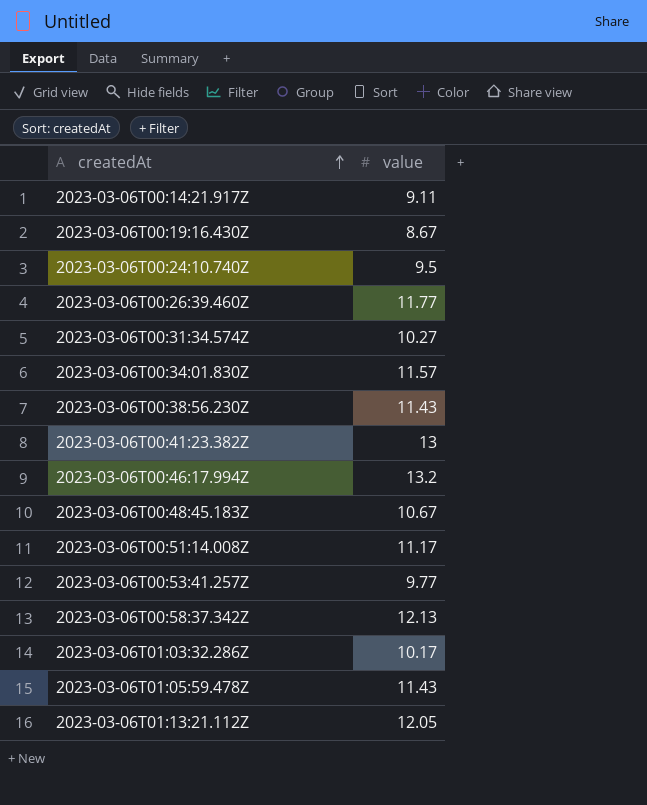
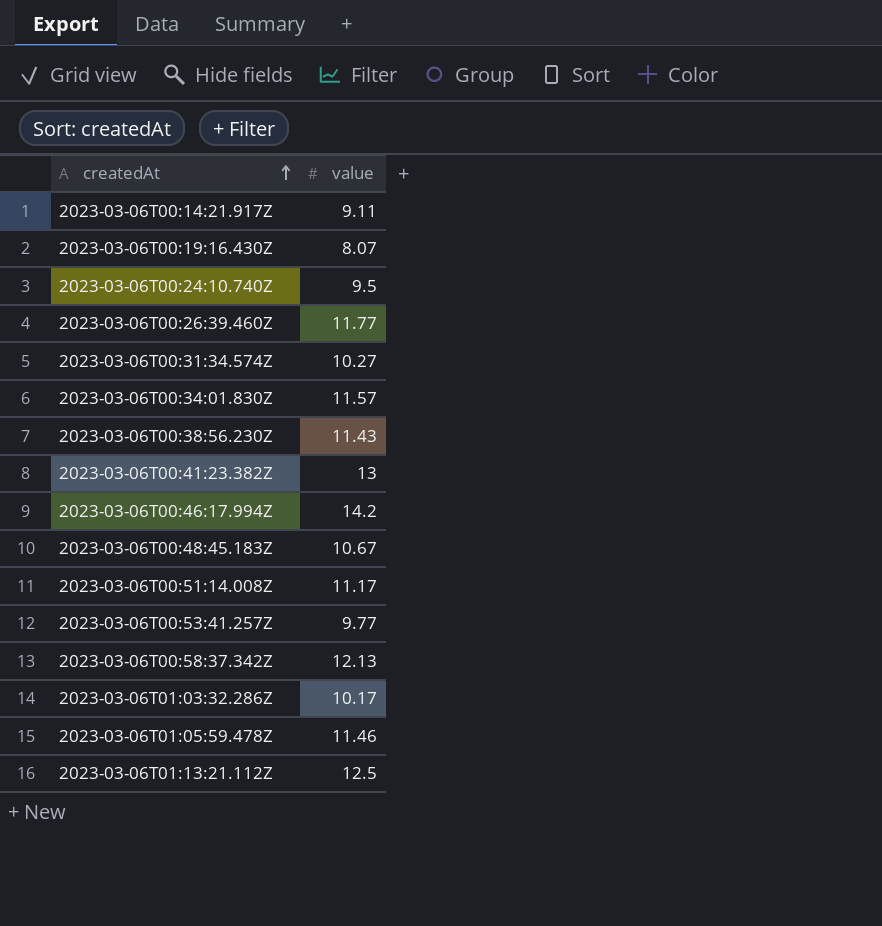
2023-03-06T00:19:16.430Z | value: 8.67 -> 8.07
2023-03-06T00:46:17.994Z | value: 13.2 -> 14.2
2023-03-06T01:05:59.478Z | value: 11.43 -> 11.46
2023-03-06T01:13:21.112Z | value: 12.05 -> 12.5

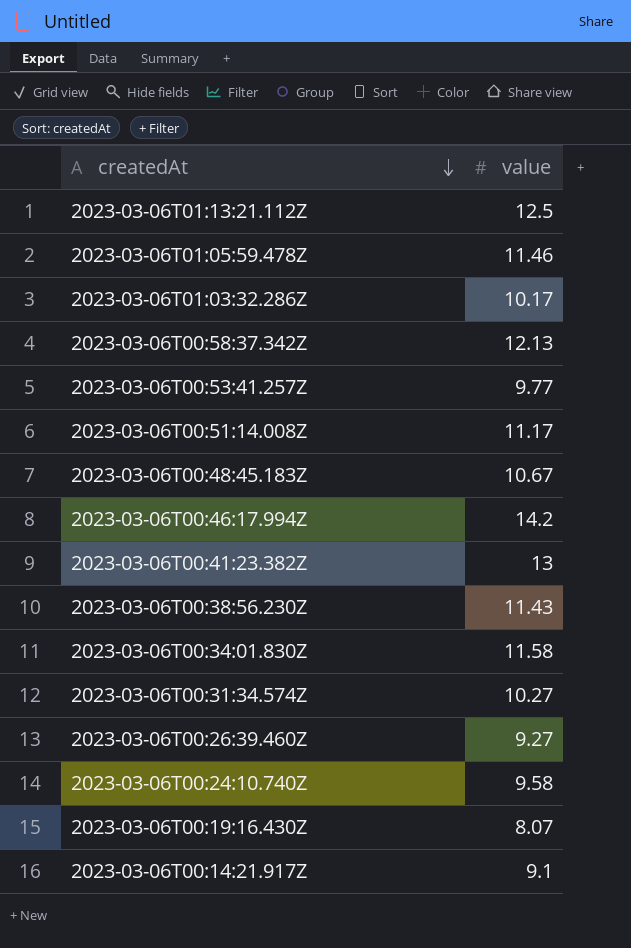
row order: createdAt ascending -> createdAt descending
2023-03-06T00:34:01.830Z | value: 11.57 -> 11.58
2023-03-06T00:26:39.460Z | value: 11.77 -> 9.27
2023-03-06T00:24:10.740Z | value: 9.5 -> 9.58
2023-03-06T00:14:21.917Z | value: 9.11 -> 9.1

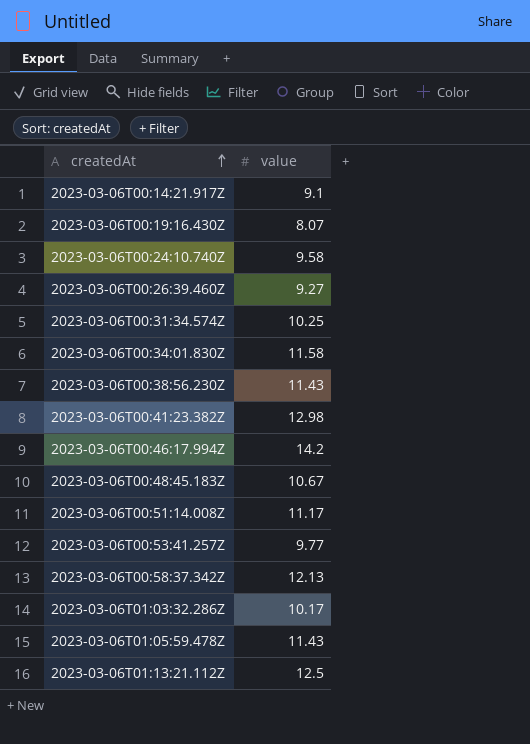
row order: createdAt descending -> createdAt ascending
2023-03-06T00:31:34.574Z | value: 10.27 -> 10.25
2023-03-06T00:41:23.382Z | value: 13 -> 12.98
2023-03-06T01:05:59.478Z | value: 11.46 -> 11.43

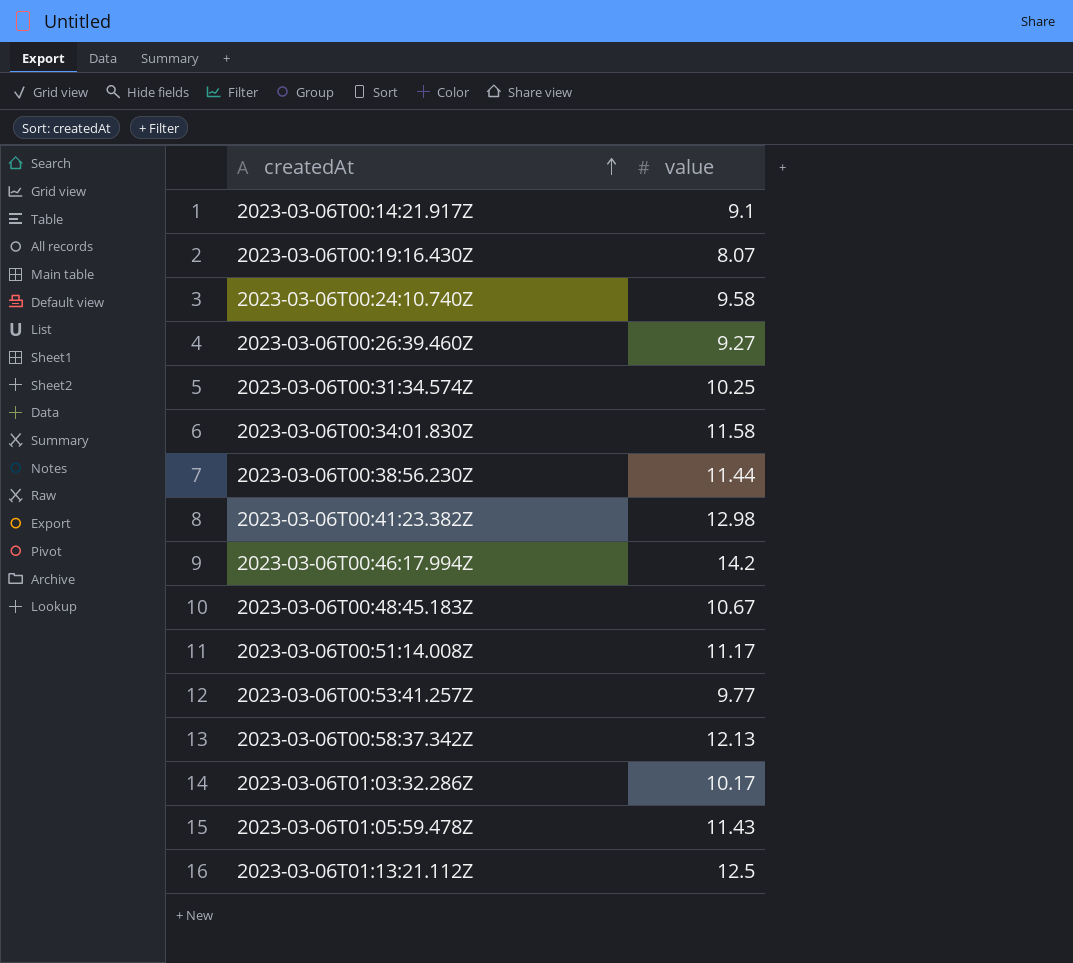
2023-03-06T00:38:56.230Z | value: 11.43 -> 11.44

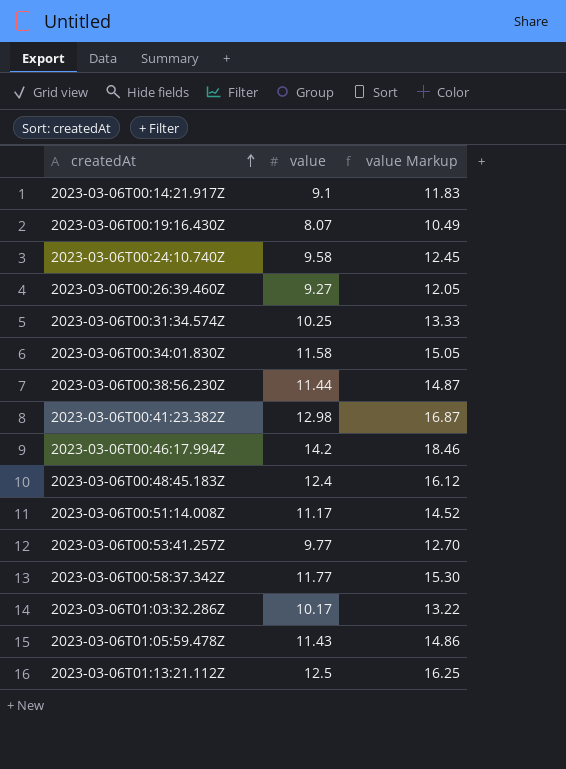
column value Markup | formula: none -> [value] * 1.3
2023-03-06T00:48:45.183Z | value: 10.67 -> 12.4
2023-03-06T00:58:37.342Z | value: 12.13 -> 11.77

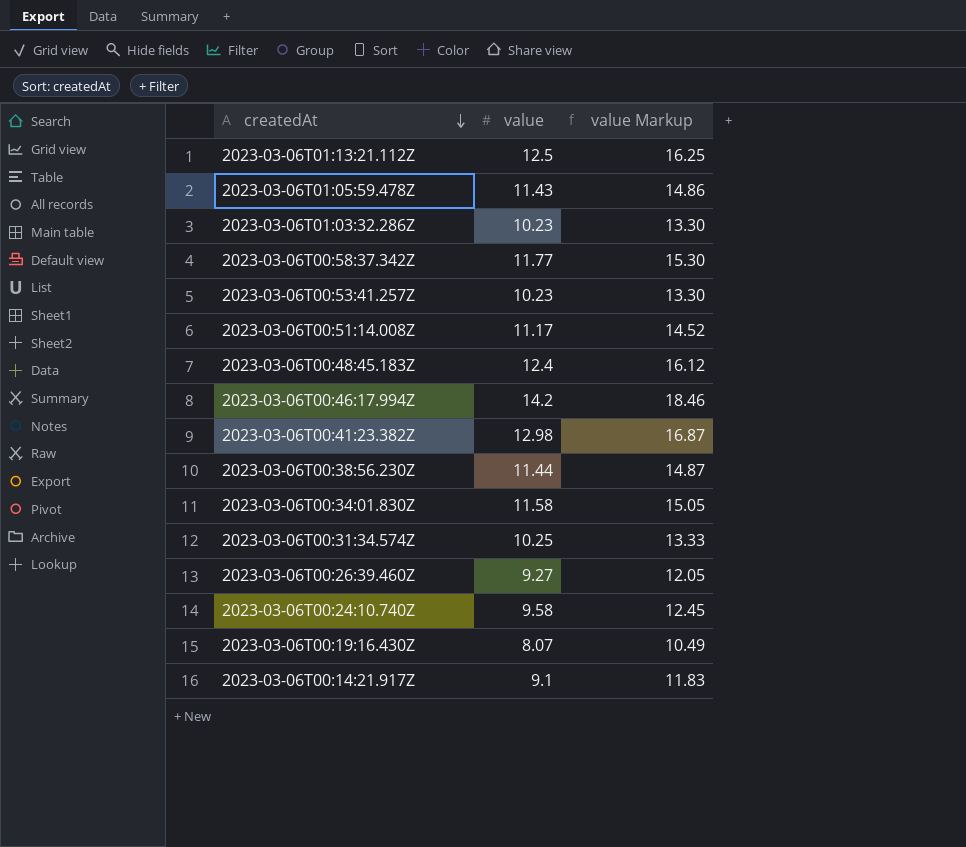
row order: createdAt ascending -> createdAt descending
2023-03-06T01:03:32.286Z | value: 10.17 -> 10.23
2023-03-06T01:03:32.286Z | value Markup: 13.22 -> 13.30
2023-03-06T00:53:41.257Z | value: 9.77 -> 10.23
2023-03-06T00:53:41.257Z | value Markup: 12.70 -> 13.30

